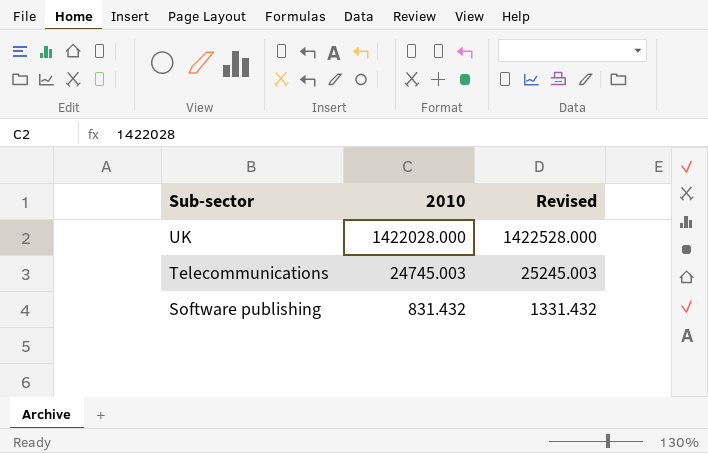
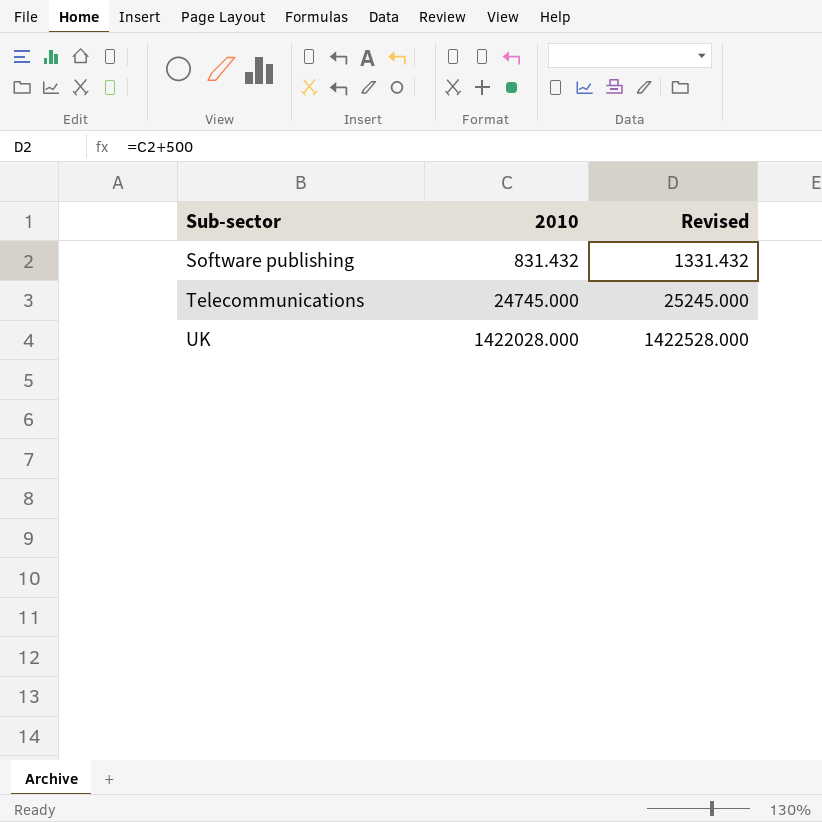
row order: Sub-sector descending -> Sub-sector ascending
Telecommunications | 2010: 24745.003 -> 24745.000
Telecommunications | Revised: 25245.003 -> 25245.000

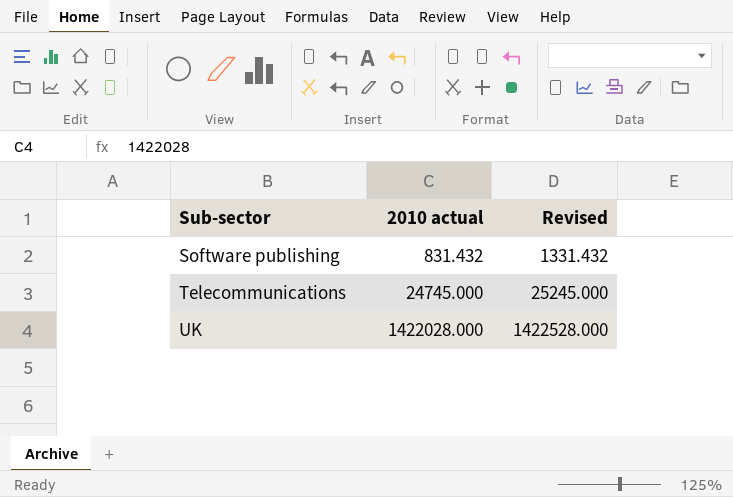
column name: 2010 -> 2010 actual

